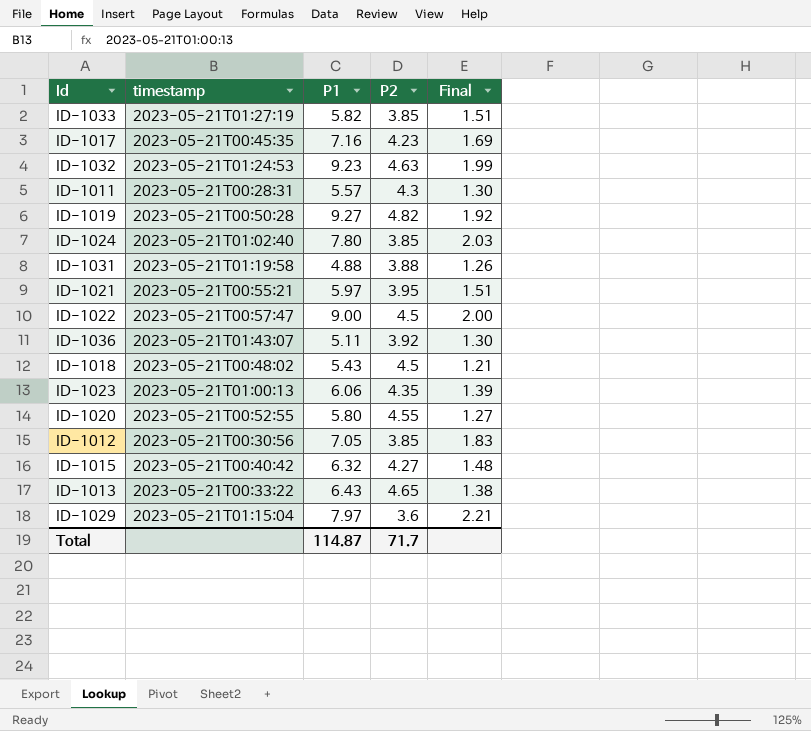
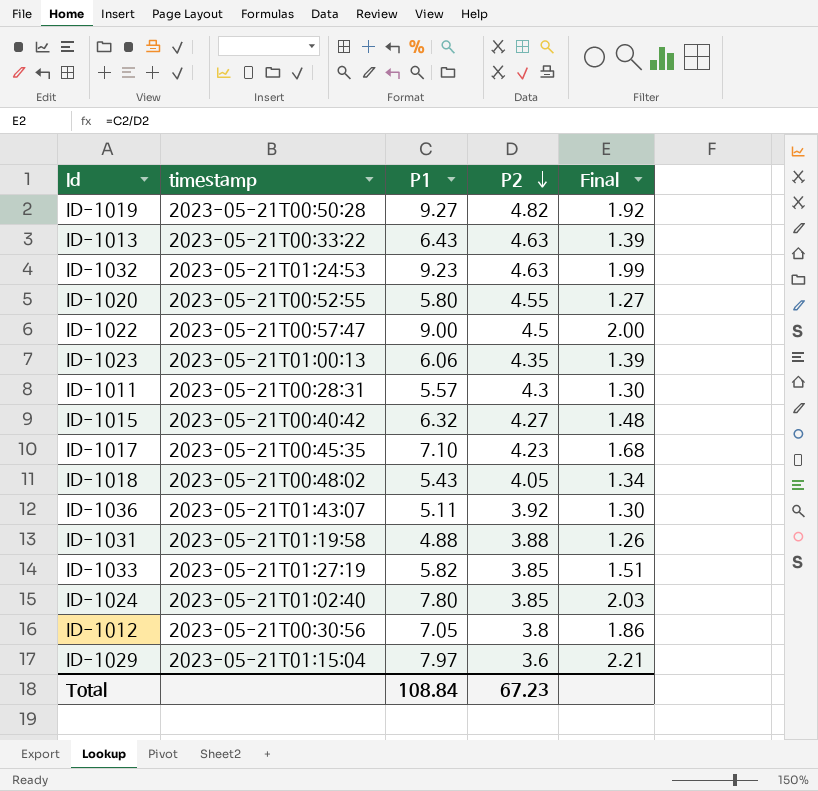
row order: none -> P2 descending
row ID-1021: 2023-05-21T00:55:21 | 5.97 | 3.95 | 1.51 -> none
ID-1013 | P2: 4.65 -> 4.63
ID-1013 | Final: 1.38 -> 1.39
ID-1017 | P1: 7.16 -> 7.10
ID-1017 | Final: 1.69 -> 1.68
ID-1018 | P2: 4.5 -> 4.05
ID-1018 | Final: 1.21 -> 1.34
ID-1012 | P2: 3.85 -> 3.8
ID-1012 | Final: 1.83 -> 1.86
Total | P1: 114.87 -> 108.84
Total | P2: 71.7 -> 67.23

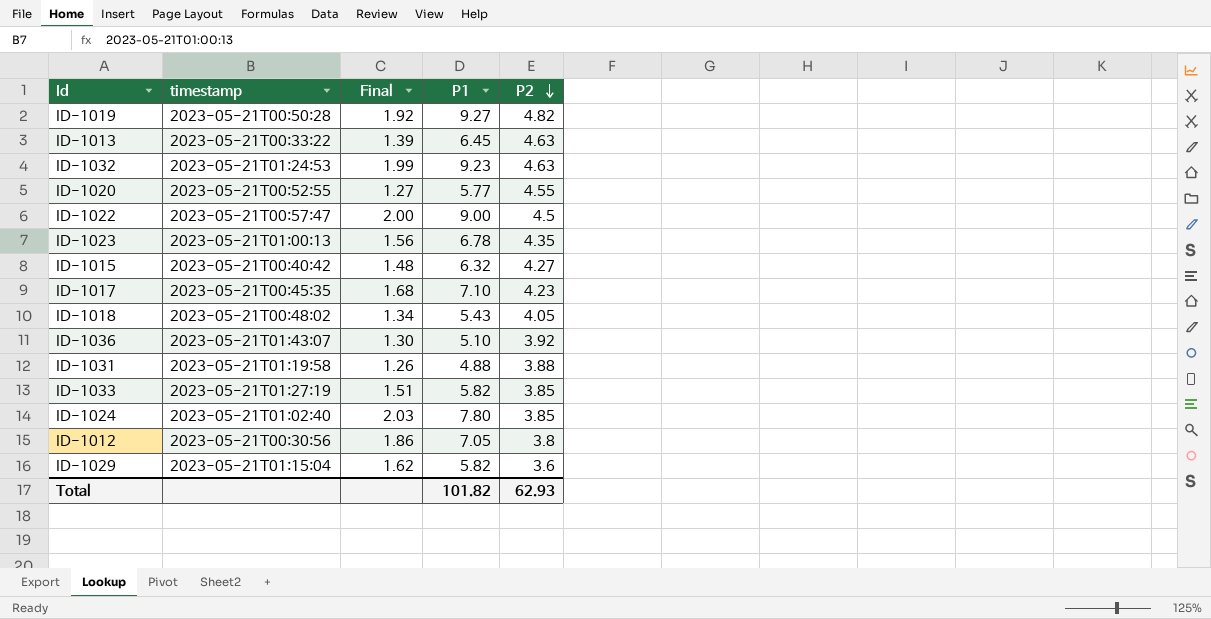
column Final | position: 5 -> 3
row ID-1011: 2023-05-21T00:28:31 | 5.57 | 4.3 | 1.30 -> none
ID-1013 | P1: 6.43 -> 6.45
ID-1020 | P1: 5.80 -> 5.77
ID-1023 | Final: 1.39 -> 1.56
ID-1023 | P1: 6.06 -> 6.78
ID-1036 | P1: 5.11 -> 5.10
ID-1029 | Final: 2.21 -> 1.62
ID-1029 | P1: 7.97 -> 5.82
Total | P1: 108.84 -> 101.82
Total | P2: 67.23 -> 62.93

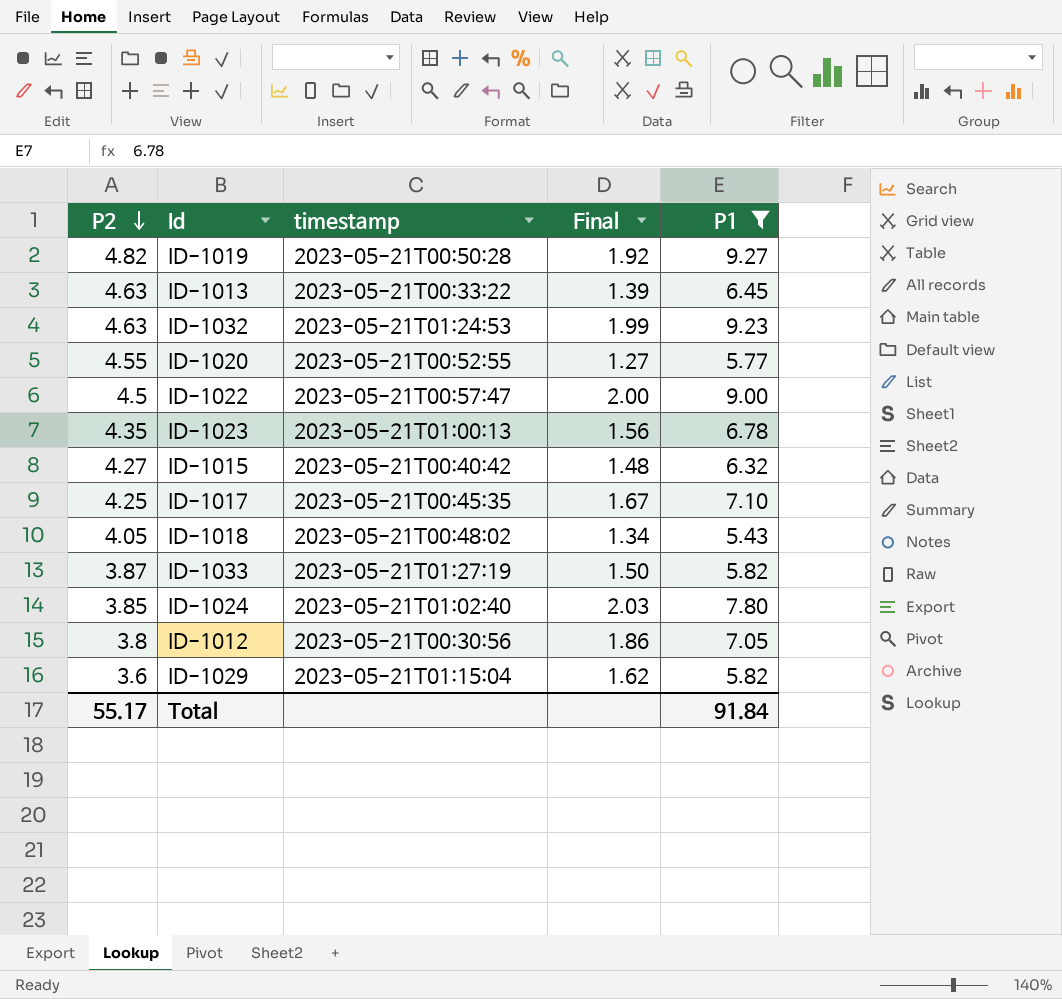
filter: none -> P1 >= 5.43
column P2 | position: 5 -> 1
ID-1017 | P2: 4.23 -> 4.25
ID-1017 | Final: 1.68 -> 1.67
ID-1033 | P2: 3.85 -> 3.87
ID-1033 | Final: 1.51 -> 1.50
Total | P2: 62.93 -> 55.17
Total | P1: 101.82 -> 91.84

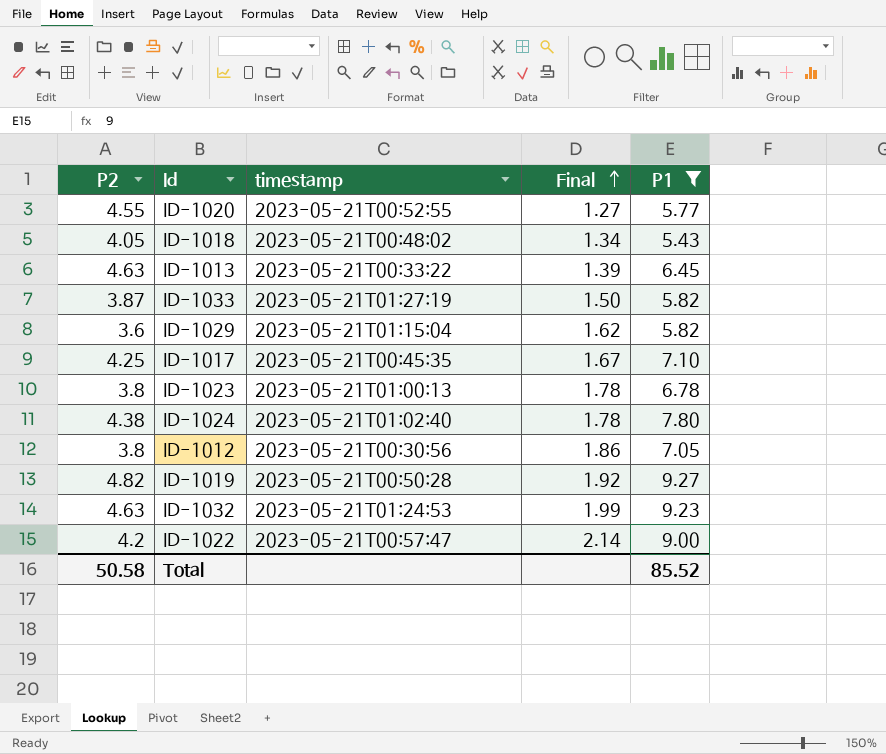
row order: P2 descending -> Final ascending
row ID-1015: 4.27 | 2023-05-21T00:40:42 | 1.48 | 6.32 -> none
ID-1023 | P2: 4.35 -> 3.8
ID-1023 | Final: 1.56 -> 1.78
ID-1024 | P2: 3.85 -> 4.38
ID-1024 | Final: 2.03 -> 1.78
ID-1022 | P2: 4.5 -> 4.2
ID-1022 | Final: 2.00 -> 2.14
Total | P2: 55.17 -> 50.58
Total | P1: 91.84 -> 85.52

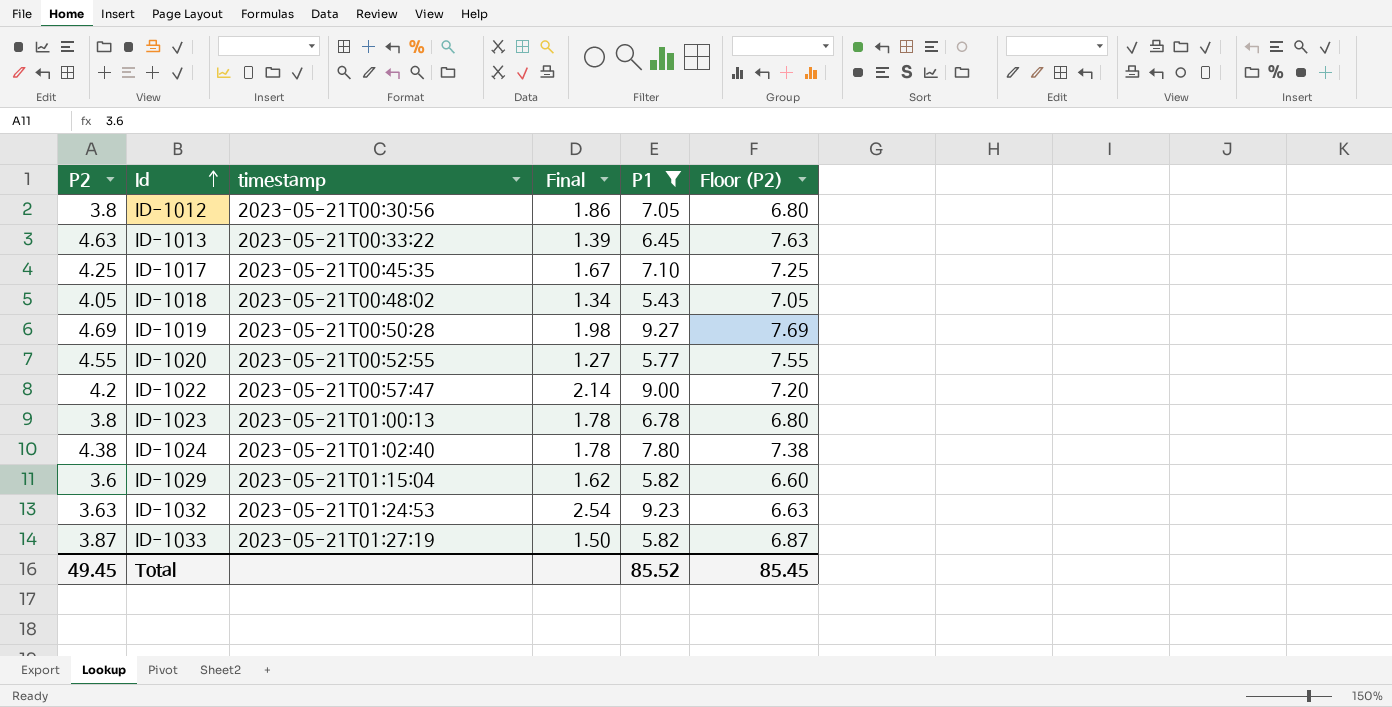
row order: Final ascending -> Id ascending
column Floor (P2) | formula: none -> [P2] + 3
ID-1019 | P2: 4.82 -> 4.69
ID-1019 | Final: 1.92 -> 1.98
ID-1032 | P2: 4.63 -> 3.63
ID-1032 | Final: 1.99 -> 2.54
Total | P2: 50.58 -> 49.45

